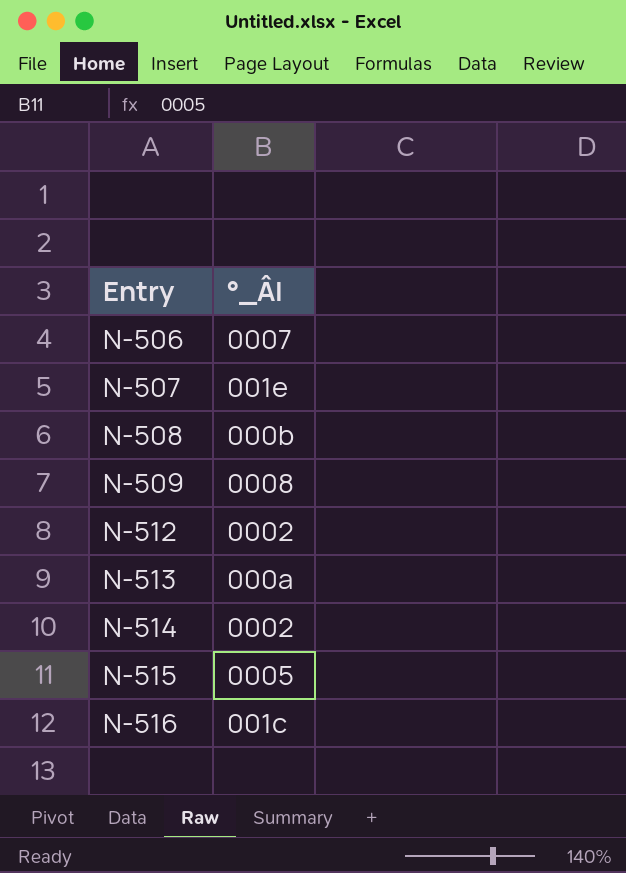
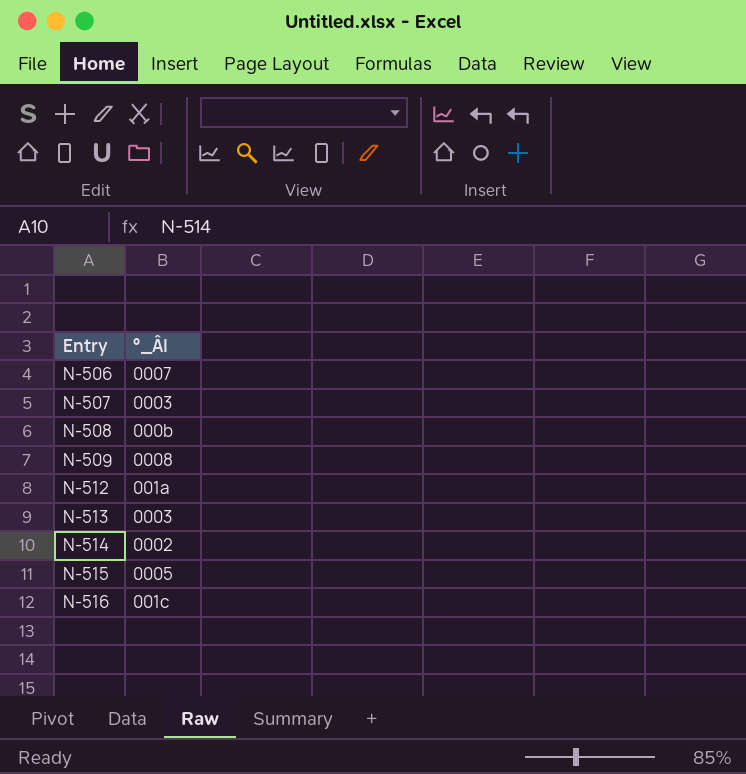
N-507 | °_ÂI: 001e -> 0003
N-512 | °_ÂI: 0002 -> 001a
N-513 | °_ÂI: 000a -> 0003

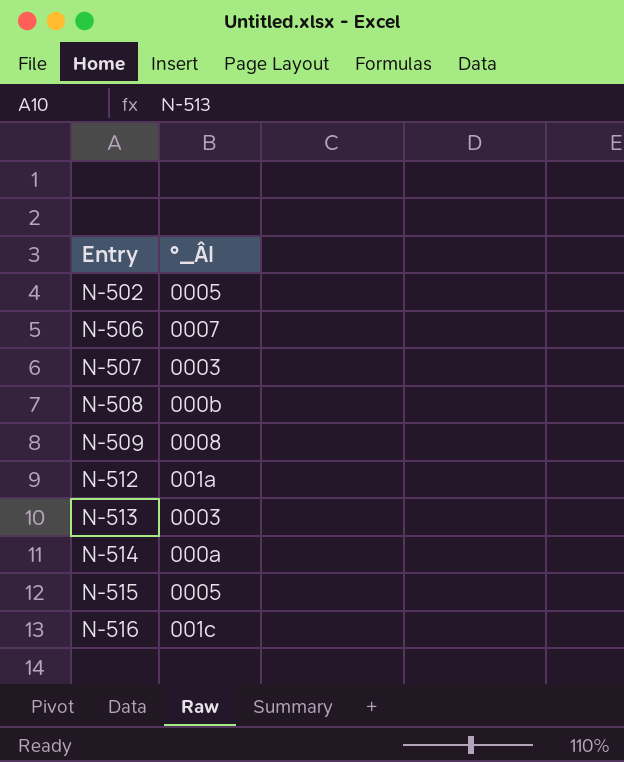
row N-502: none -> 0005
N-514 | °_ÂI: 0002 -> 000a

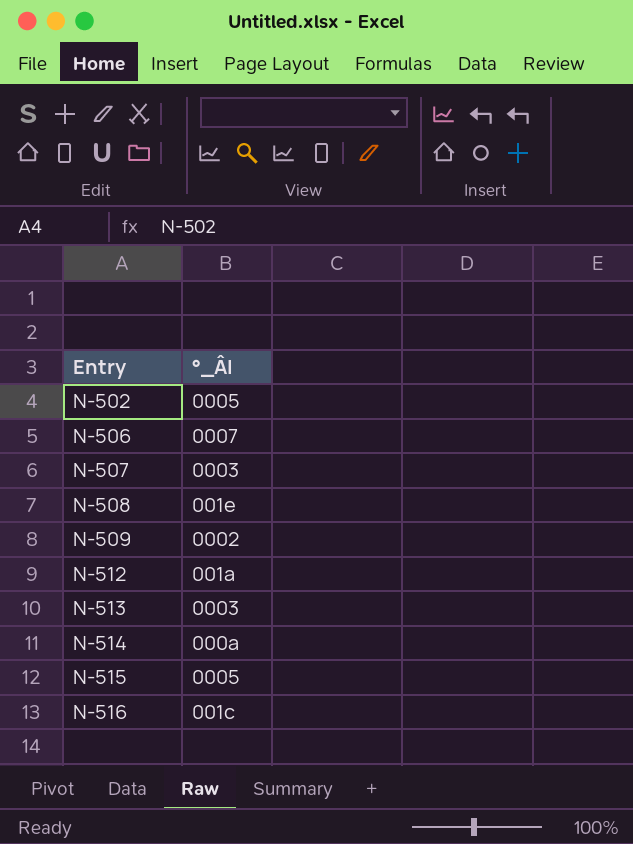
N-508 | °_ÂI: 000b -> 001e
N-509 | °_ÂI: 0008 -> 0002

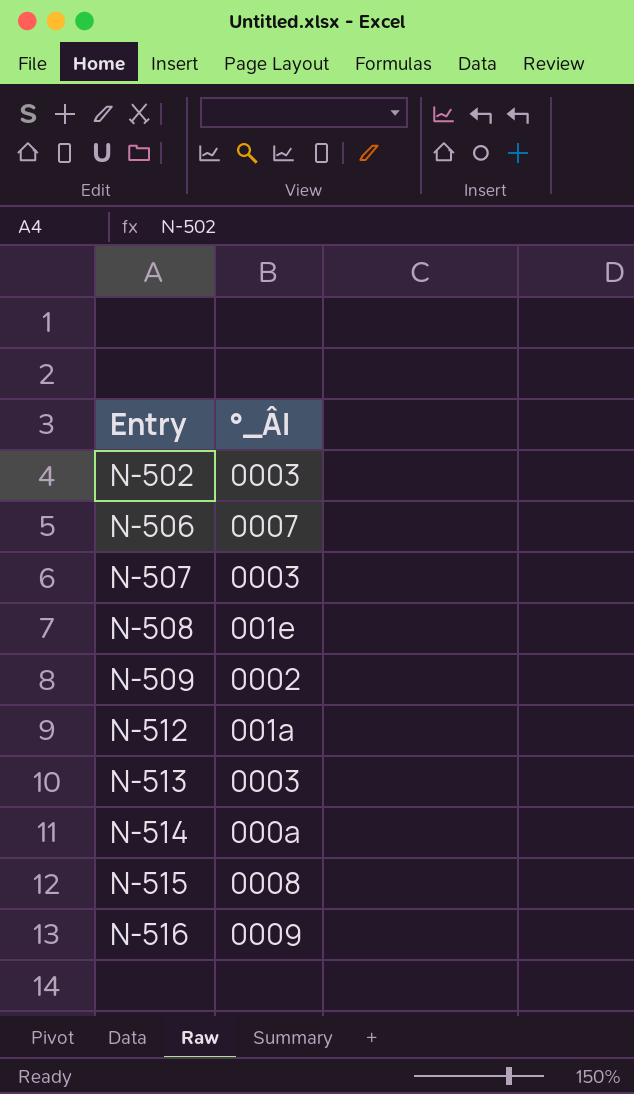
N-502 | °_ÂI: 0005 -> 0003
N-515 | °_ÂI: 0005 -> 0008
N-516 | °_ÂI: 001c -> 0009

